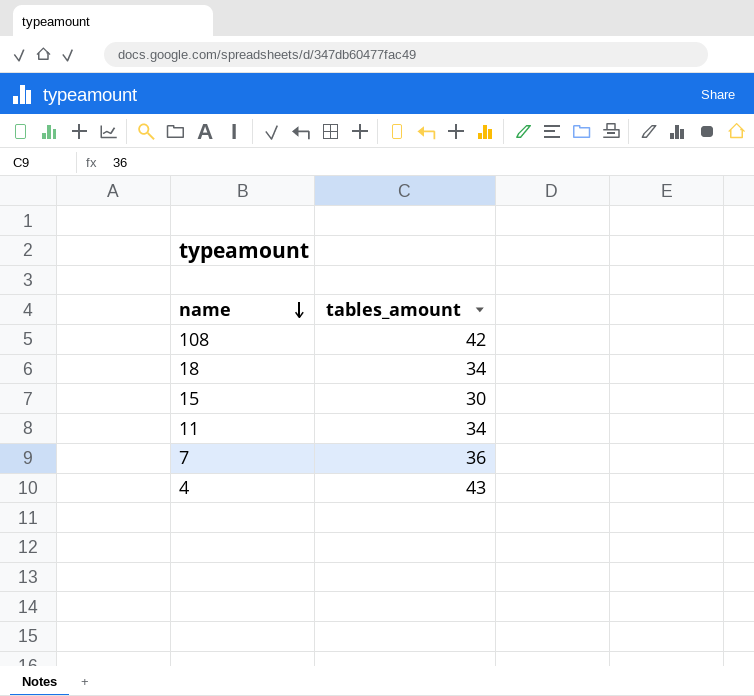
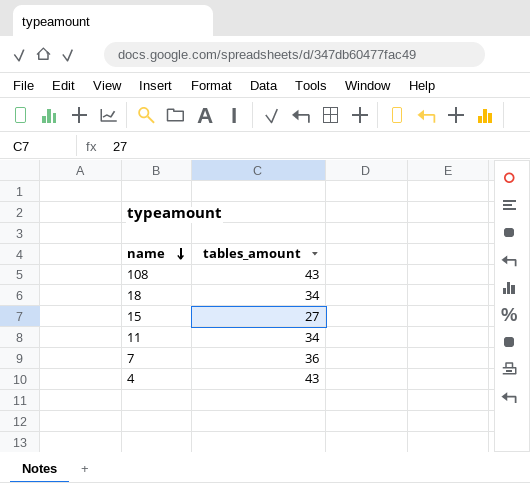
108 | tables_amount: 42 -> 43
15 | tables_amount: 30 -> 27

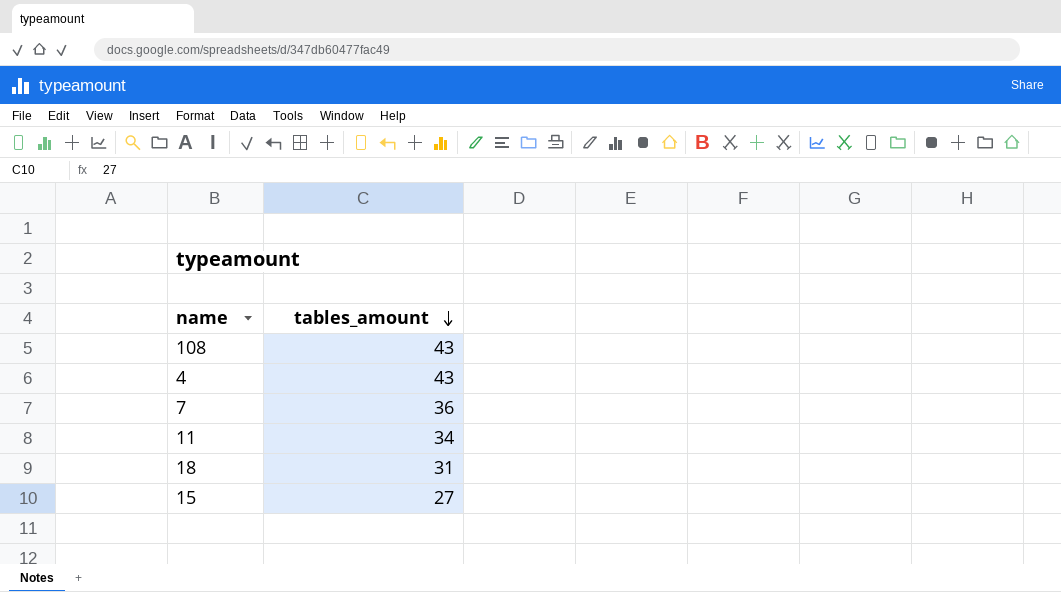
row order: name descending -> tables_amount descending
18 | tables_amount: 34 -> 31

